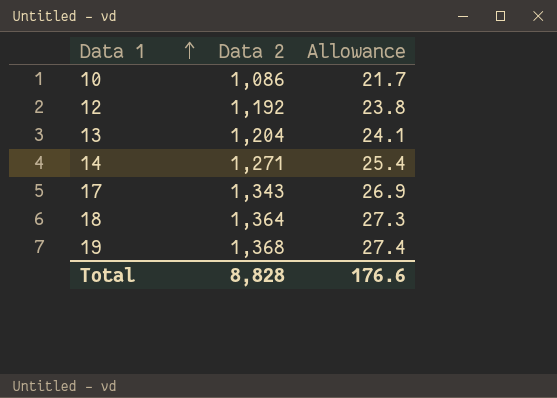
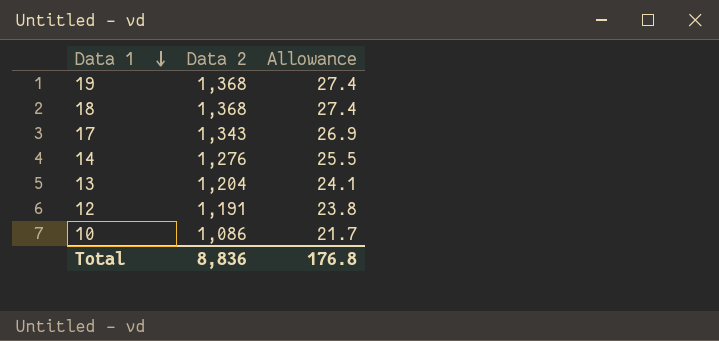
row order: Data 1 ascending -> Data 1 descending
18 | Data 2: 1,364 -> 1,368
18 | Allowance: 27.3 -> 27.4
14 | Data 2: 1,271 -> 1,276
14 | Allowance: 25.4 -> 25.5
12 | Data 2: 1,192 -> 1,191
Total | Data 2: 8,828 -> 8,836
Total | Allowance: 176.6 -> 176.8

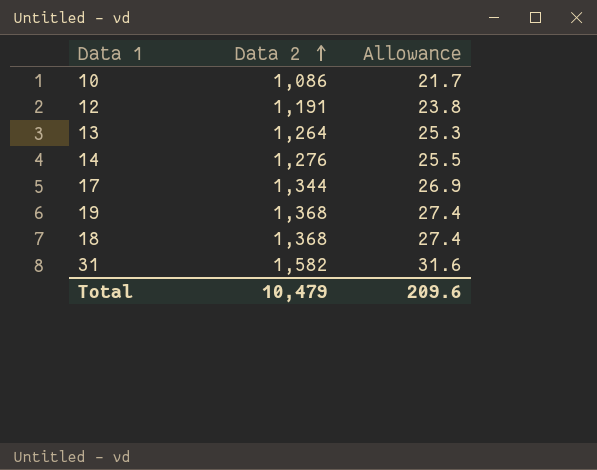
row order: Data 1 descending -> Data 2 ascending
13 | Data 2: 1,204 -> 1,264
13 | Allowance: 24.1 -> 25.3
17 | Data 2: 1,343 -> 1,344
row 31: none -> 1,582 | 31.6
Total | Data 2: 8,836 -> 10,479
Total | Allowance: 176.8 -> 209.6

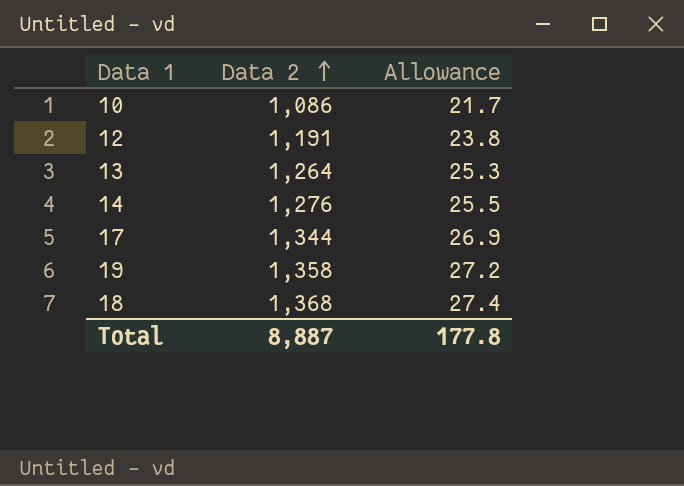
row 31: 1,582 | 31.6 -> none
19 | Data 2: 1,368 -> 1,358
19 | Allowance: 27.4 -> 27.2
Total | Data 2: 10,479 -> 8,887
Total | Allowance: 209.6 -> 177.8

